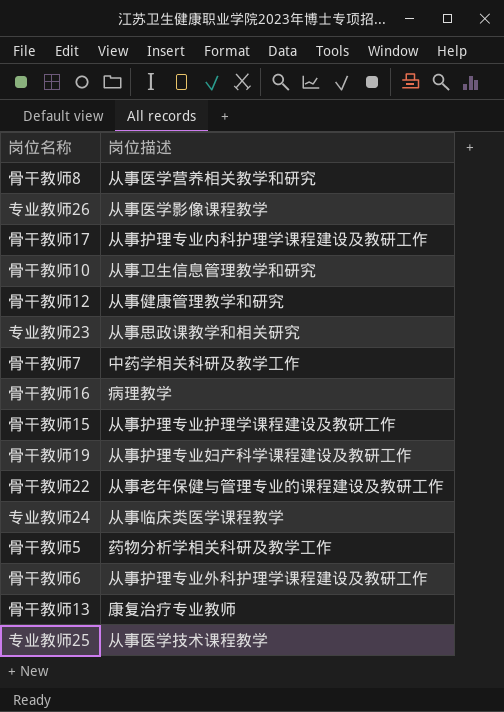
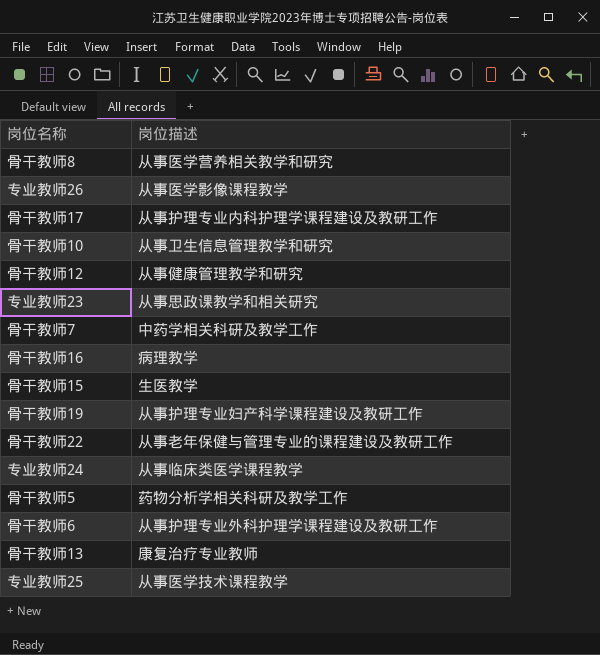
骨干教师15 | 岗位描述: 从事护理专业护理学课程建设及教研工作 -> 生医教学

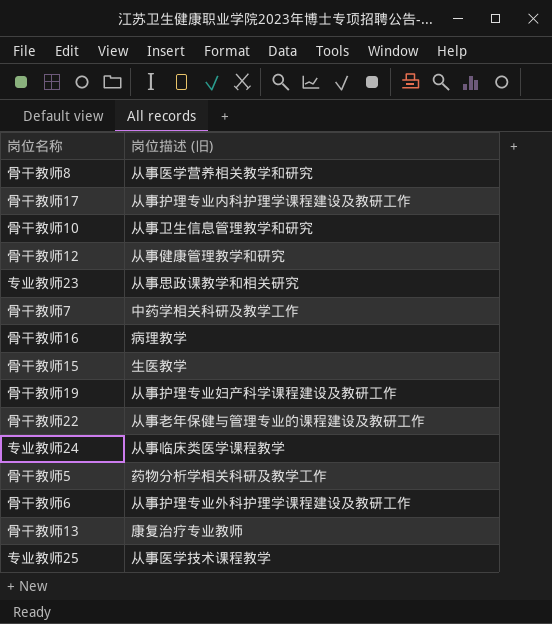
column name: 岗位描述 -> 岗位描述 (旧)
row 专业教师26: 从事医学影像课程教学 -> none

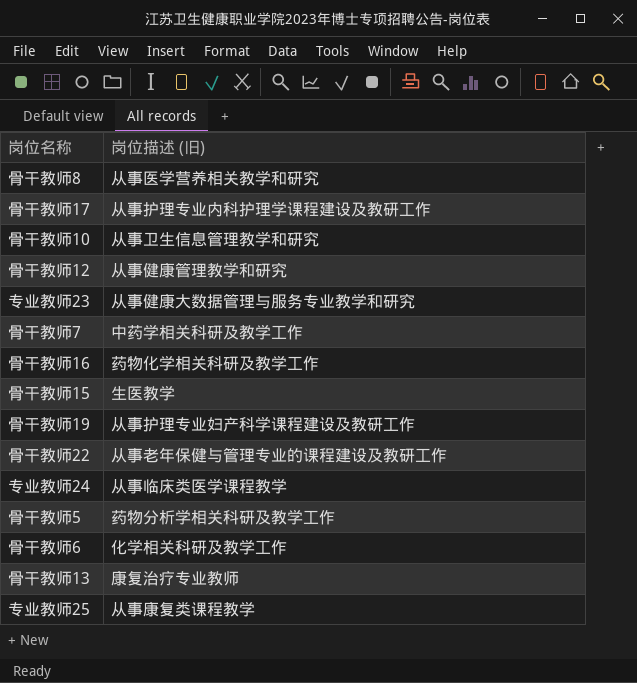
专业教师23 | 岗位描述 (旧): 从事思政课教学和相关研究 -> 从事健康大数据管理与服务专业教学和研究
骨干教师16 | 岗位描述 (旧): 病理教学 -> 药物化学相关科研及教学工作
骨干教师6 | 岗位描述 (旧): 从事护理专业外科护理学课程建设及教研工作 -> 化学相关科研及教学工作
专业教师25 | 岗位描述 (旧): 从事医学技术课程教学 -> 从事康复类课程教学

